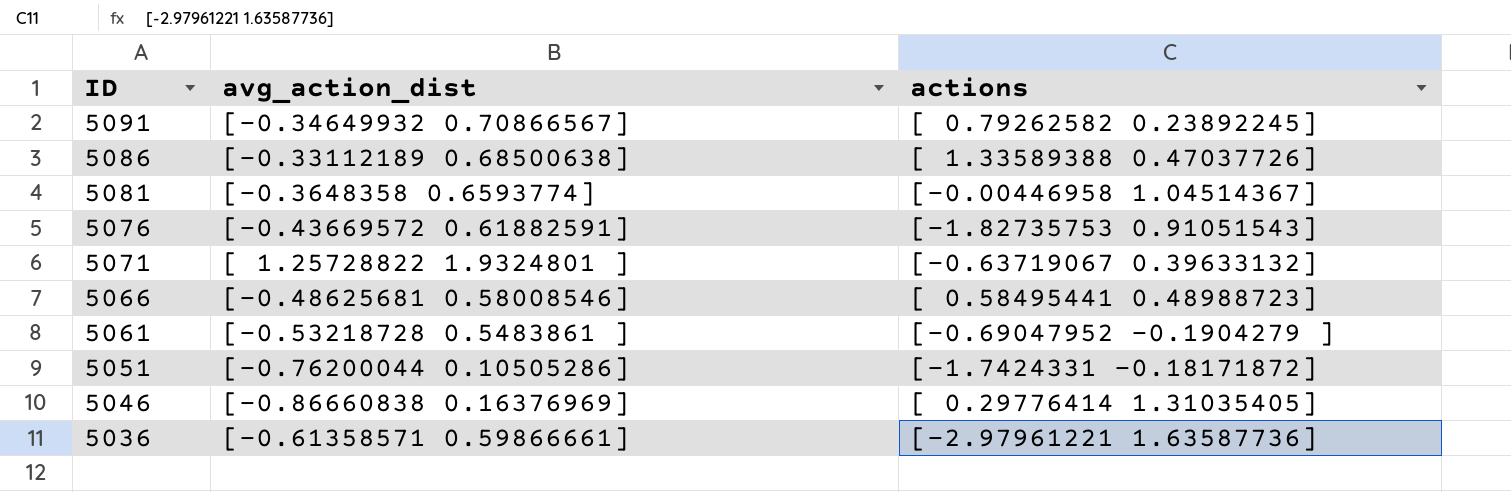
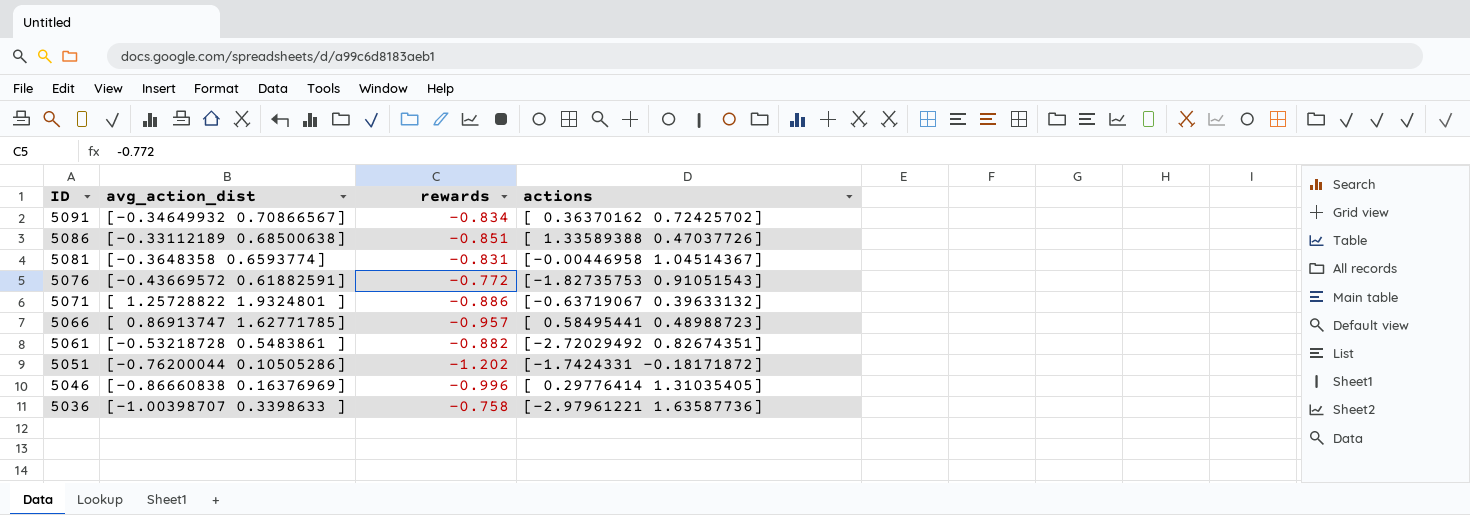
column rewards | position: none -> 3
5091 | actions: [ 0.79262582 0.23892245] -> [ 0.36370162 0.72425702]
5066 | avg_action_dist: [-0.48625681 0.58008546] -> [ 0.86913747 1.62771785]
5061 | actions: [-0.69047952 -0.1904279 ] -> [-2.72029492 0.82674351]
5036 | avg_action_dist: [-0.61358571 0.59866661] -> [-1.00398707 0.3398633 ]

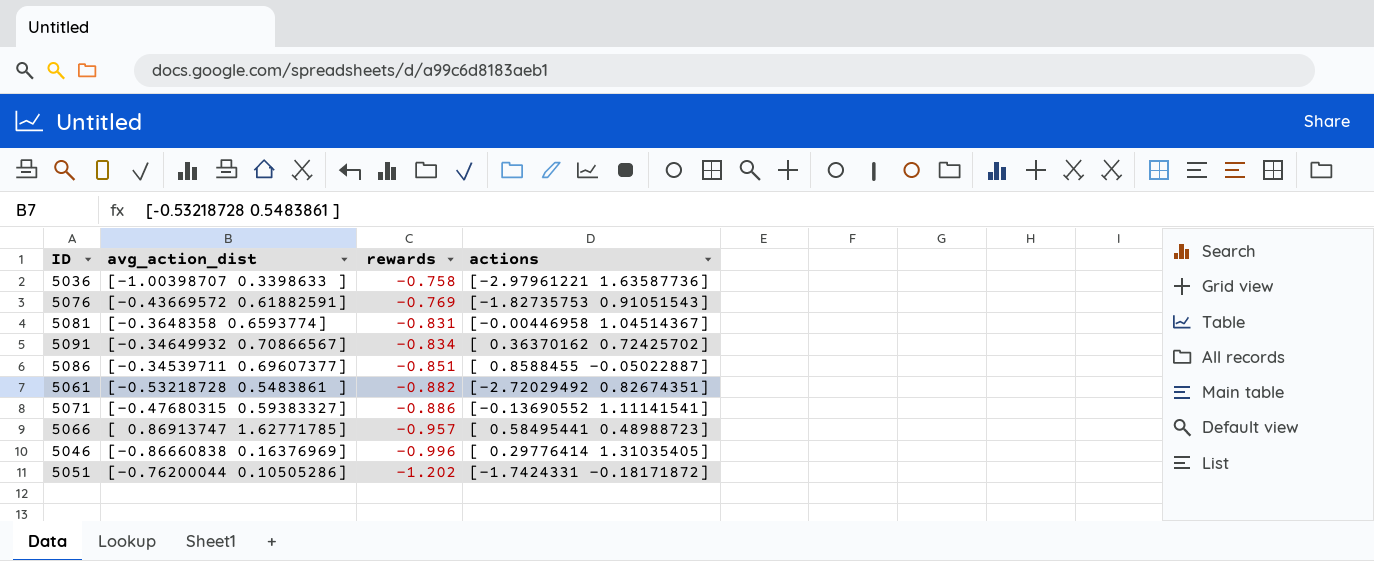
row order: ID descending -> rewards descending
5076 | rewards: -0.772 -> -0.769
5086 | avg_action_dist: [-0.33112189 0.68500638] -> [-0.34539711 0.69607377]
5086 | actions: [ 1.33589388 0.47037726] -> [ 0.8588455 -0.05022887]
5071 | avg_action_dist: [ 1.25728822 1.9324801 ] -> [-0.47680315 0.59383327]
5071 | actions: [-0.63719067 0.39633132] -> [-0.13690552 1.11141541]

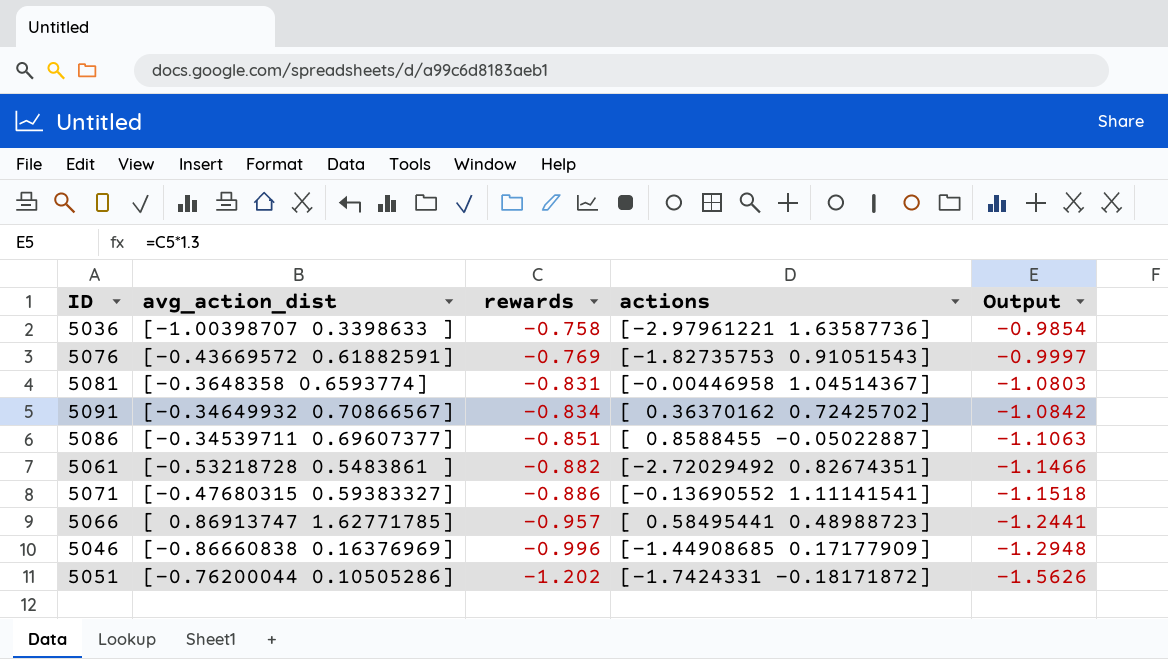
column Output | formula: none -> [rewards] * 1.3
5046 | actions: [ 0.29776414 1.31035405] -> [-1.44908685 0.17177909]

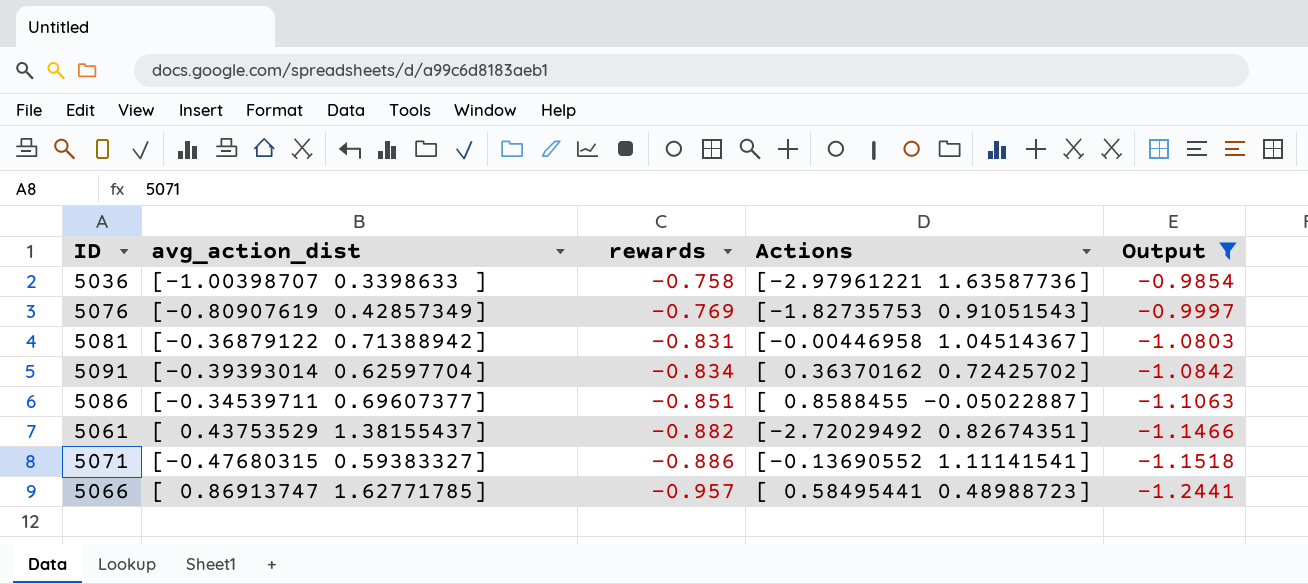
filter: none -> Output >= -1.2441
column name: actions -> Actions
5076 | avg_action_dist: [-0.43669572 0.61882591] -> [-0.80907619 0.42857349]
5081 | avg_action_dist: [-0.3648358 0.6593774] -> [-0.36879122 0.71388942]
5091 | avg_action_dist: [-0.34649932 0.70866567] -> [-0.39393014 0.62597704]
5061 | avg_action_dist: [-0.53218728 0.5483861 ] -> [ 0.43753529 1.38155437]

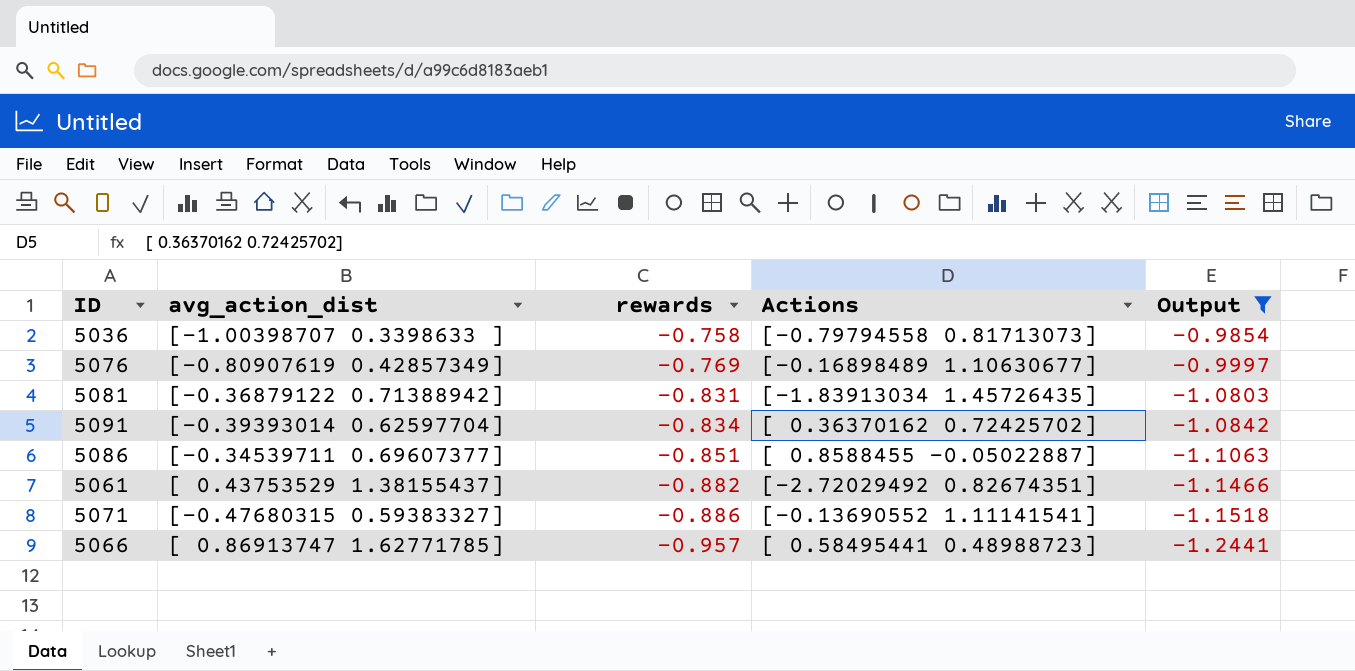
5036 | Actions: [-2.97961221 1.63587736] -> [-0.79794558 0.81713073]
5076 | Actions: [-1.82735753 0.91051543] -> [-0.16898489 1.10630677]
5081 | Actions: [-0.00446958 1.04514367] -> [-1.83913034 1.45726435]

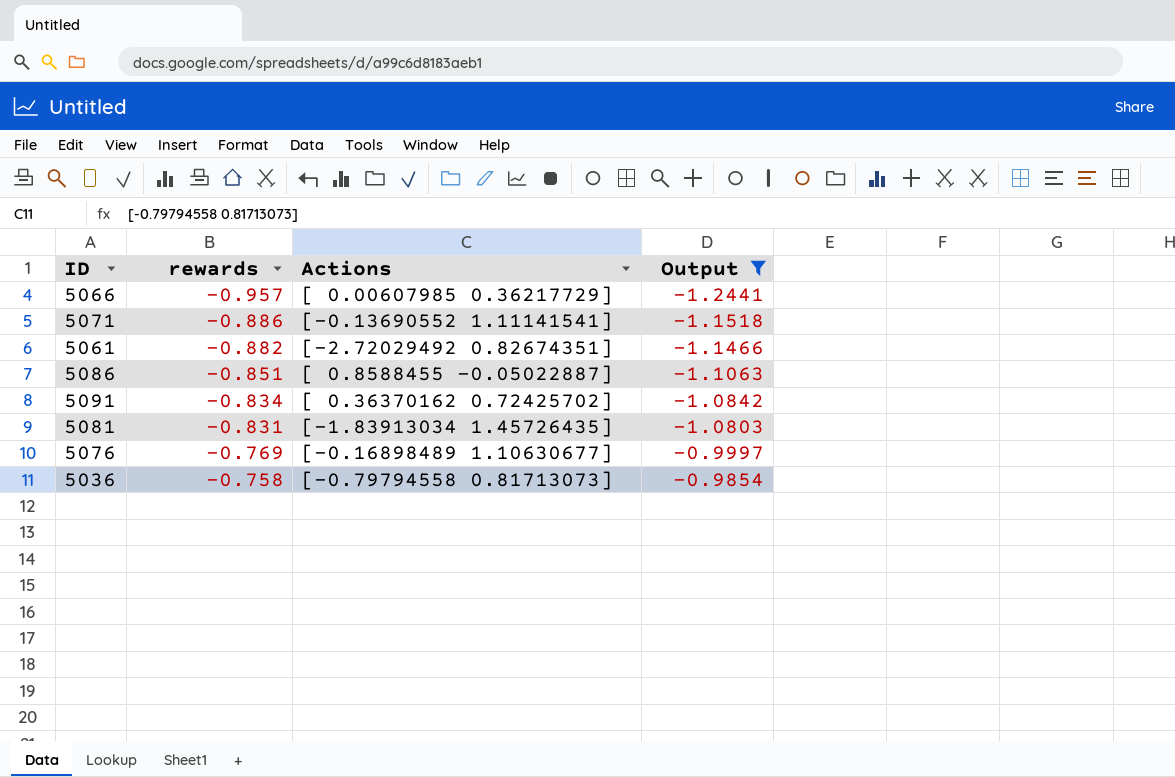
row order: rewards descending -> rewards ascending
column avg_action_dist | position: 2 -> none
5066 | Actions: [ 0.58495441 0.48988723] -> [ 0.00607985 0.36217729]

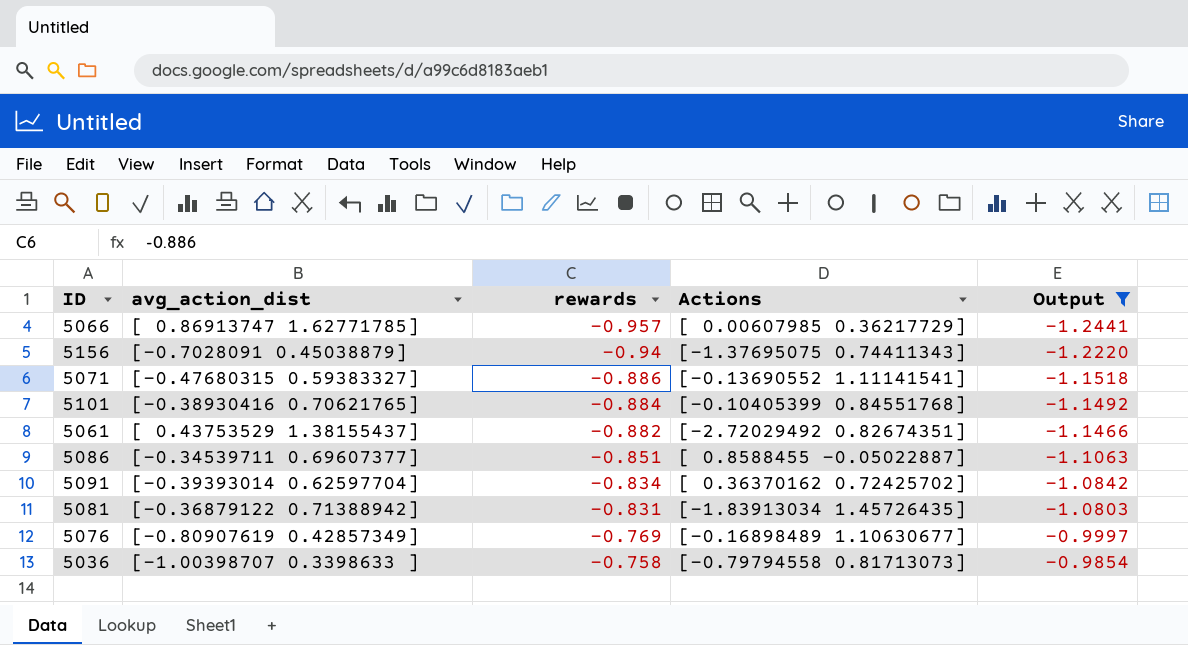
column avg_action_dist | position: none -> 2
row 5156: none -> [-0.7028091 0.45038879] | -0.94 | [-1.37695075 0.74411343] | -1.2220
row 5101: none -> [-0.38930416 0.70621765] | -0.884 | [-0.10405399 0.84551768] | -1.1492

